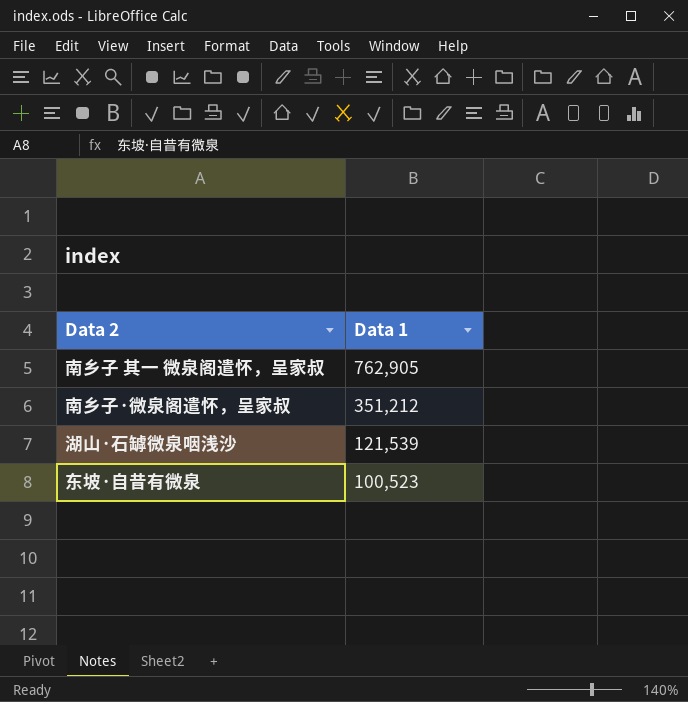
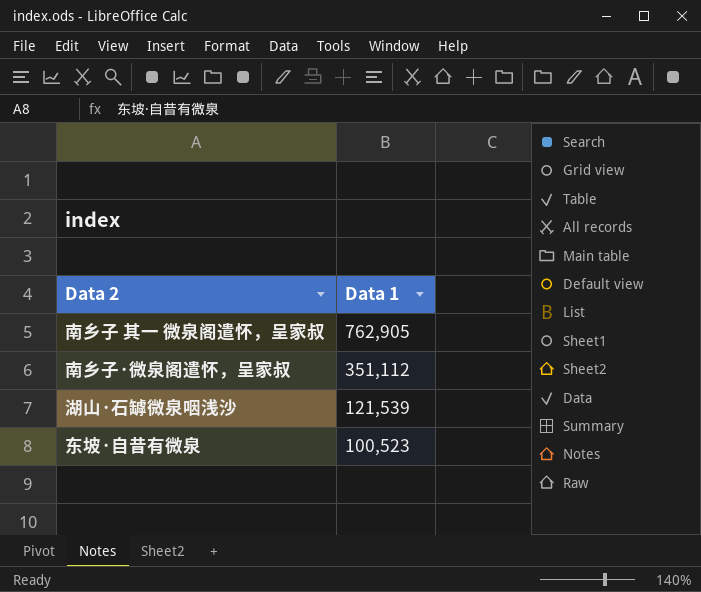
南乡子·微泉阁遣怀，呈家叔 | Data 1: 351,212 -> 351,112

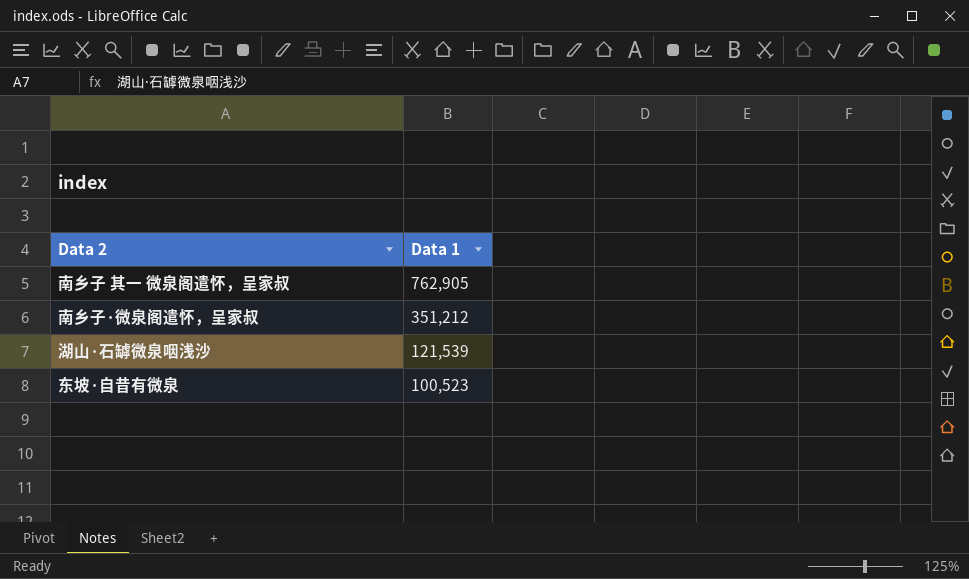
南乡子·微泉阁遣怀，呈家叔 | Data 1: 351,112 -> 351,212

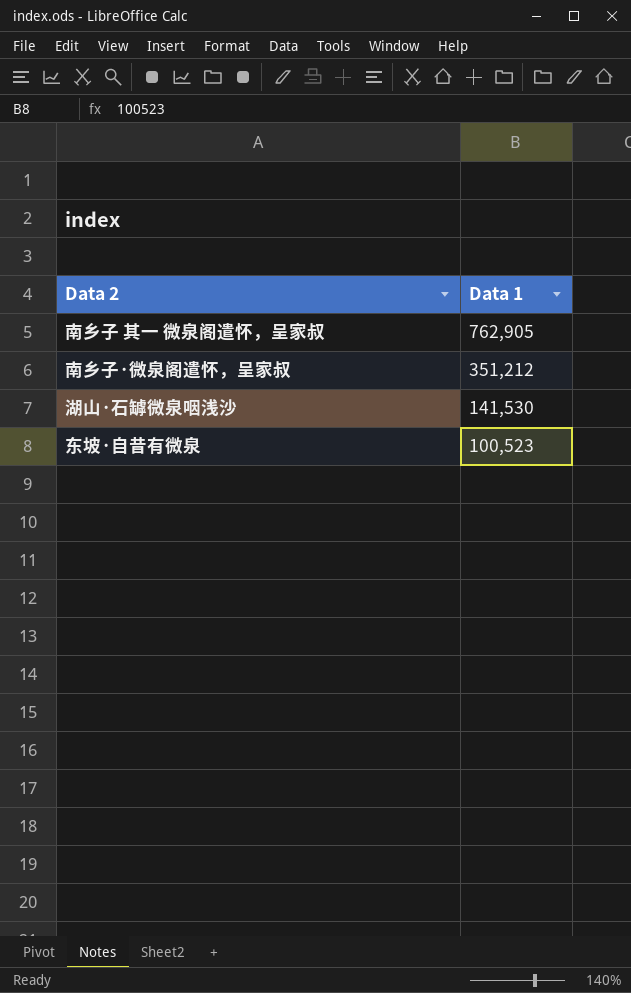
湖山·石罅微泉咽浅沙 | Data 1: 121,539 -> 141,530

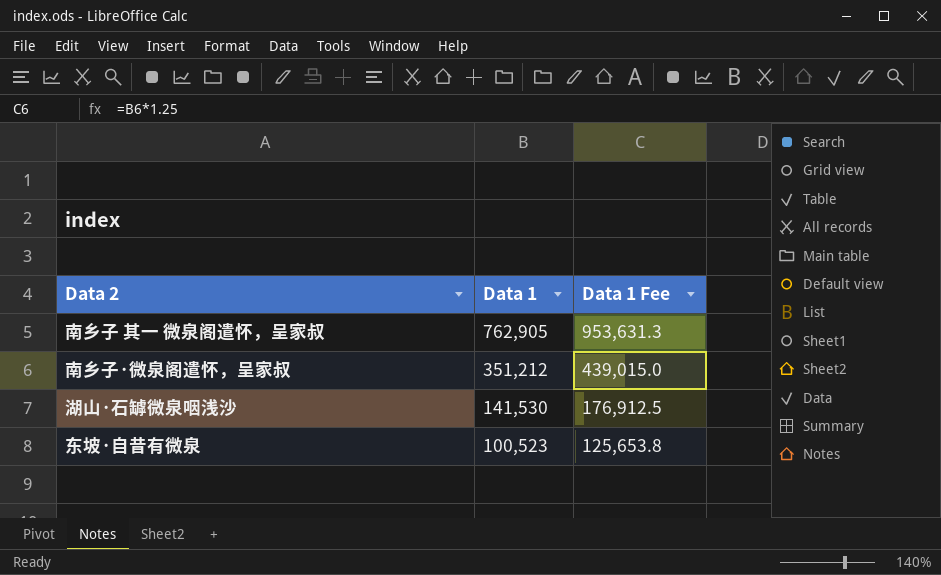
column Data 1 Fee | formula: none -> [Data 1] * 1.25

